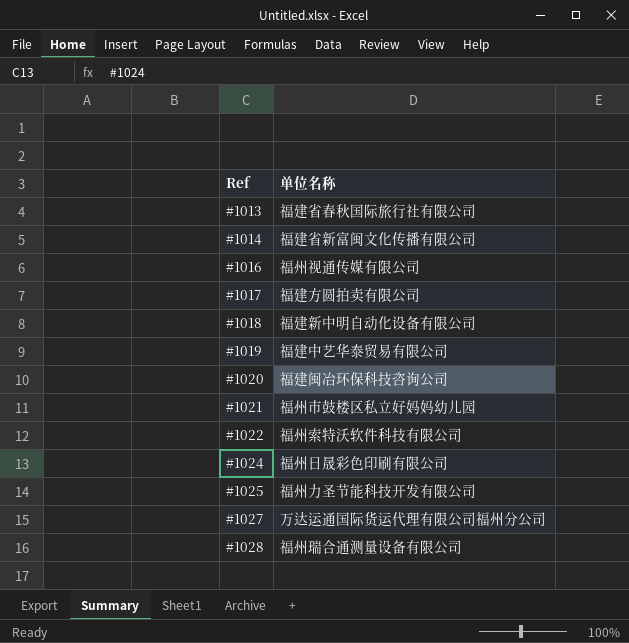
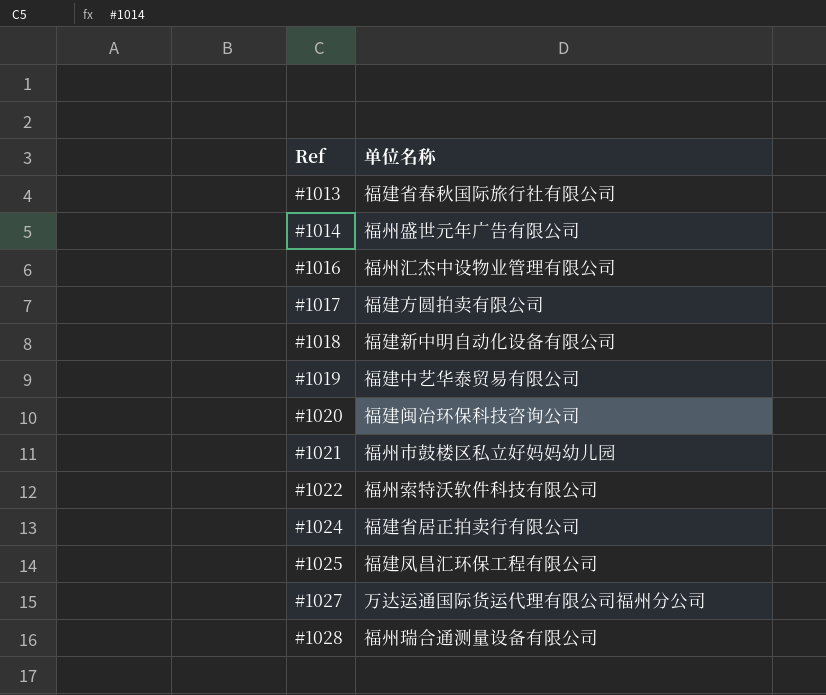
#1014 | 单位名称: 福建省新富闽文化传播有限公司 -> 福州盛世元年广告有限公司
#1016 | 单位名称: 福州视通传媒有限公司 -> 福州汇杰中设物业管理有限公司
#1024 | 单位名称: 福州日晟彩色印刷有限公司 -> 福建省居正拍卖行有限公司
#1025 | 单位名称: 福州力圣节能科技开发有限公司 -> 福建凤昌汇环保工程有限公司

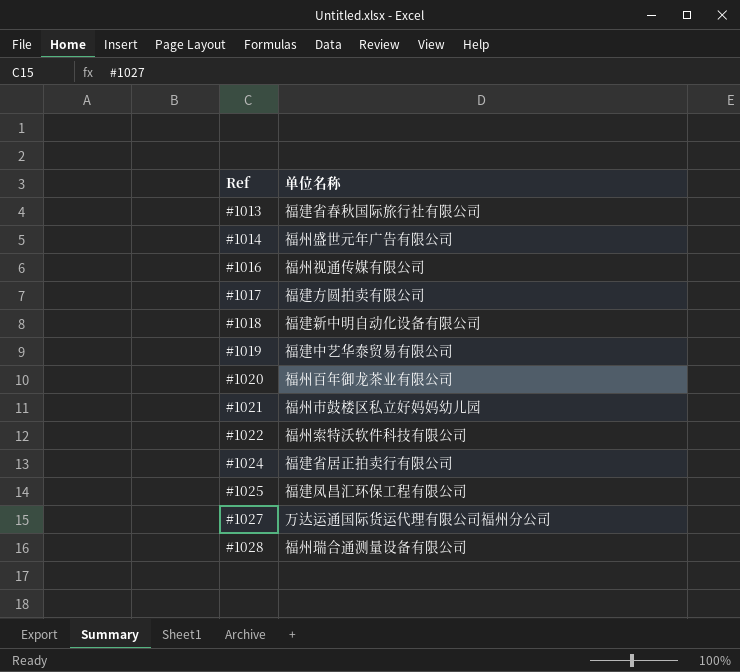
#1016 | 单位名称: 福州汇杰中设物业管理有限公司 -> 福州视通传媒有限公司
#1020 | 单位名称: 福建闽冶环保科技咨询公司 -> 福州百年御龙茶业有限公司

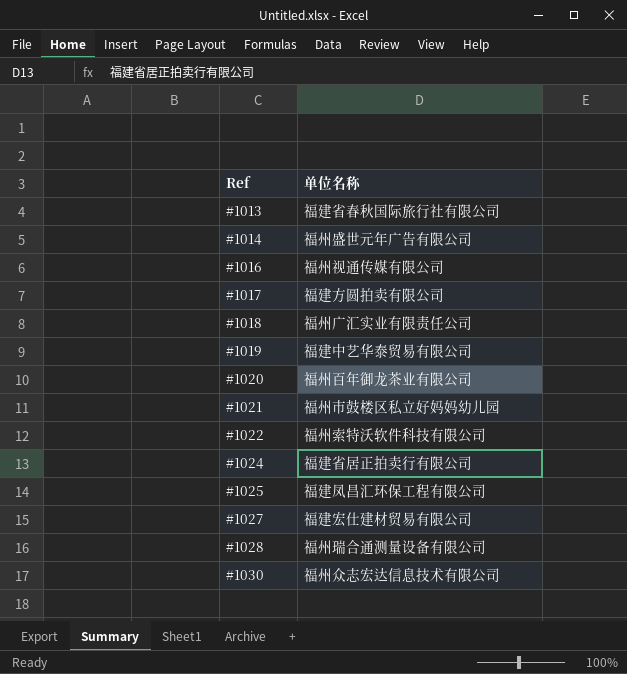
#1018 | 单位名称: 福建新中明自动化设备有限公司 -> 福州广汇实业有限责任公司
#1027 | 单位名称: 万达运通国际货运代理有限公司福州分公司 -> 福建宏仕建材贸易有限公司
row #1030: none -> 福州众志宏达信息技术有限公司

